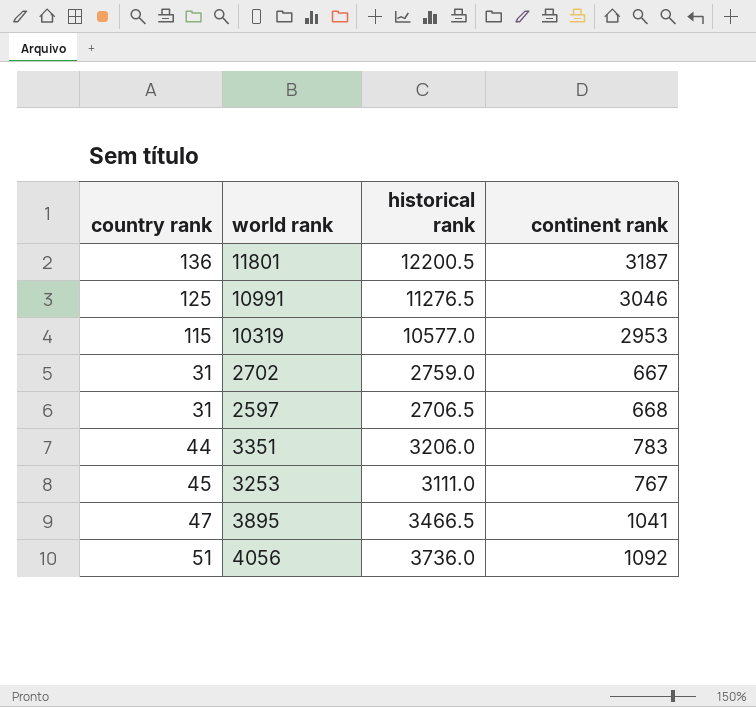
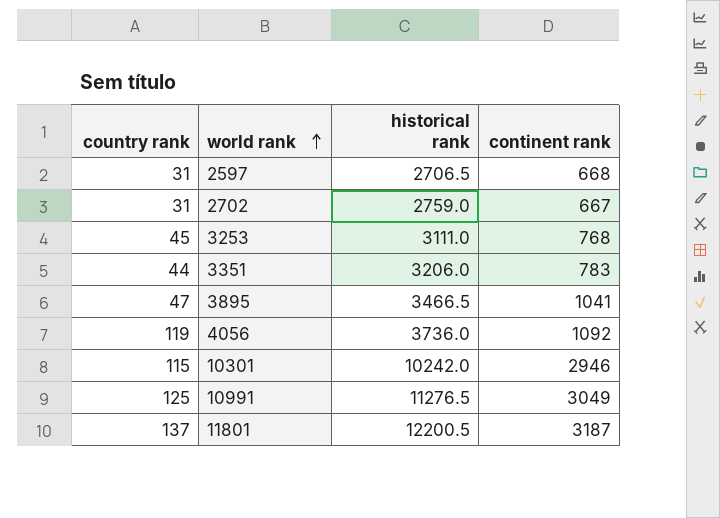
row order: none -> world rank ascending
row 10319: 115 | 10577.0 | 2953 -> none
3253 | continent rank: 767 -> 768
4056 | country rank: 51 -> 119
row 10301: none -> 115 | 10242.0 | 2946
10991 | continent rank: 3046 -> 3049
11801 | country rank: 136 -> 137

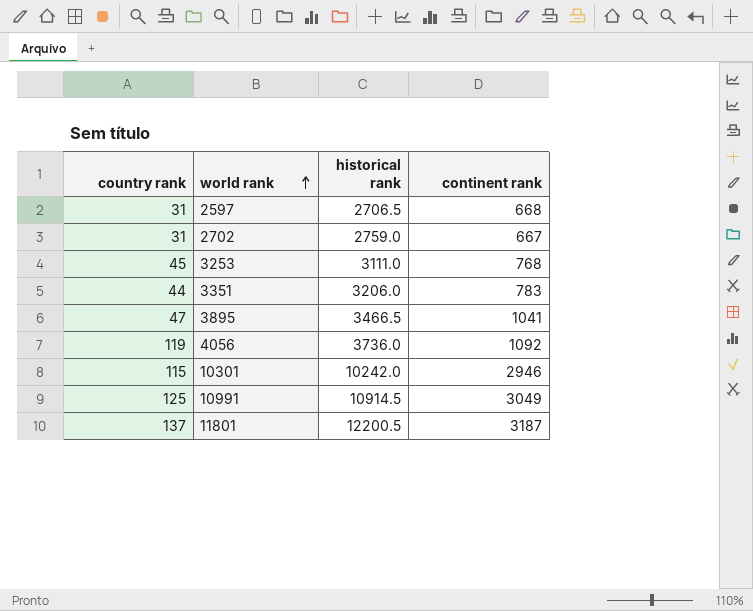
10991 | historical rank: 11276.5 -> 10914.5

